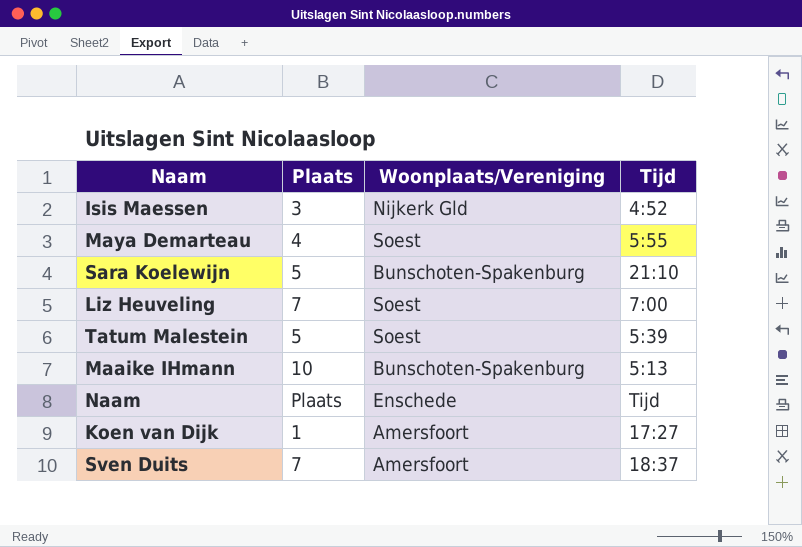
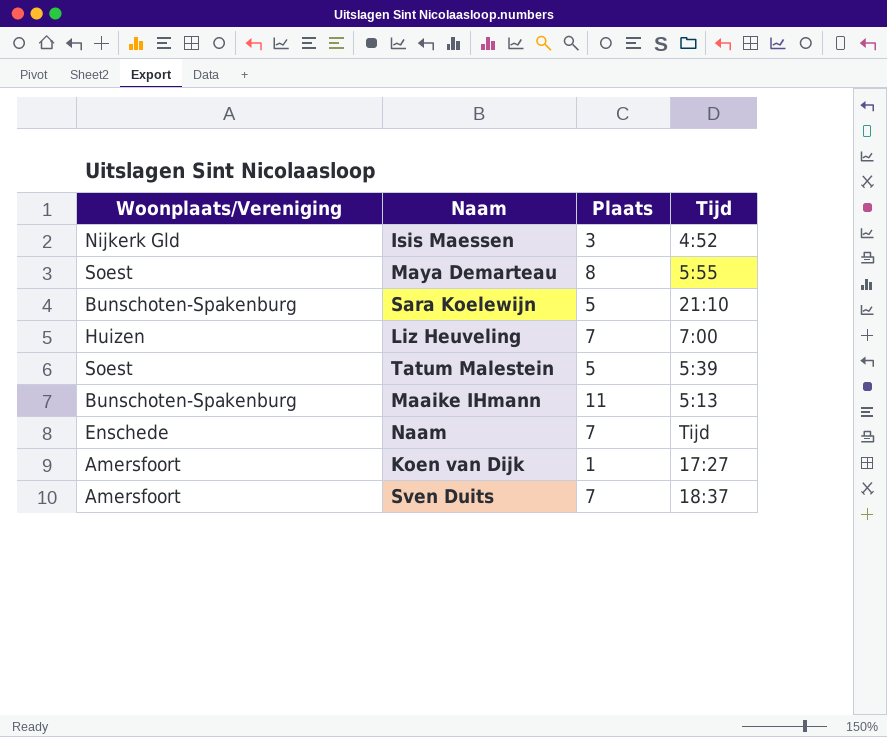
column Woonplaats/Vereniging | position: 3 -> 1
Maya Demarteau | Plaats: 4 -> 8
Liz Heuveling | Woonplaats/Vereniging: Soest -> Huizen
Maaike IHmann | Plaats: 10 -> 11
Naam | Plaats: Plaats -> 7

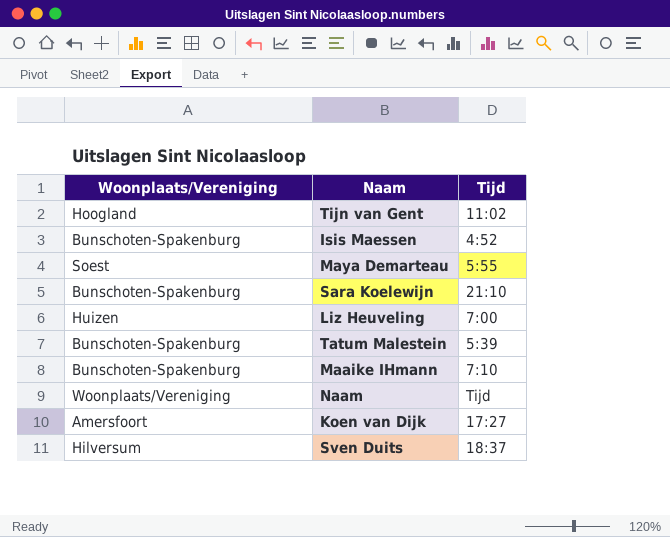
column Plaats | position: 3 -> none
row Tijn van Gent: none -> Hoogland | 11:02
Isis Maessen | Woonplaats/Vereniging: Nijkerk Gld -> Bunschoten-Spakenburg
Tatum Malestein | Woonplaats/Vereniging: Soest -> Bunschoten-Spakenburg
Maaike IHmann | Tijd: 5:13 -> 7:10
Naam | Woonplaats/Vereniging: Enschede -> Woonplaats/Vereniging
Sven Duits | Woonplaats/Vereniging: Amersfoort -> Hilversum

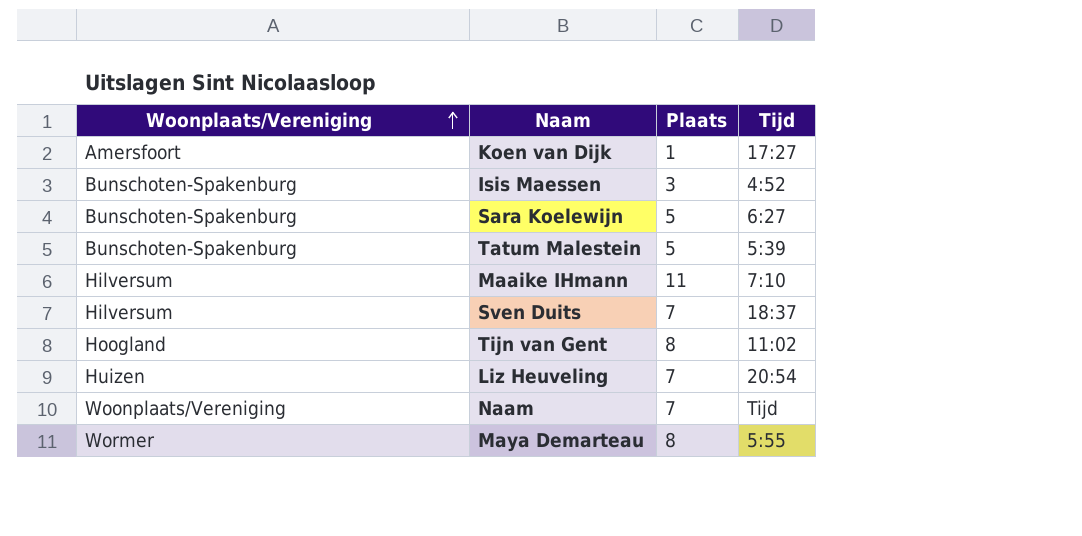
row order: none -> Woonplaats/Vereniging ascending
column Plaats | position: none -> 3
Sara Koelewijn | Tijd: 21:10 -> 6:27
Maaike IHmann | Woonplaats/Vereniging: Bunschoten-Spakenburg -> Hilversum
Liz Heuveling | Tijd: 7:00 -> 20:54
Maya Demarteau | Woonplaats/Vereniging: Soest -> Wormer

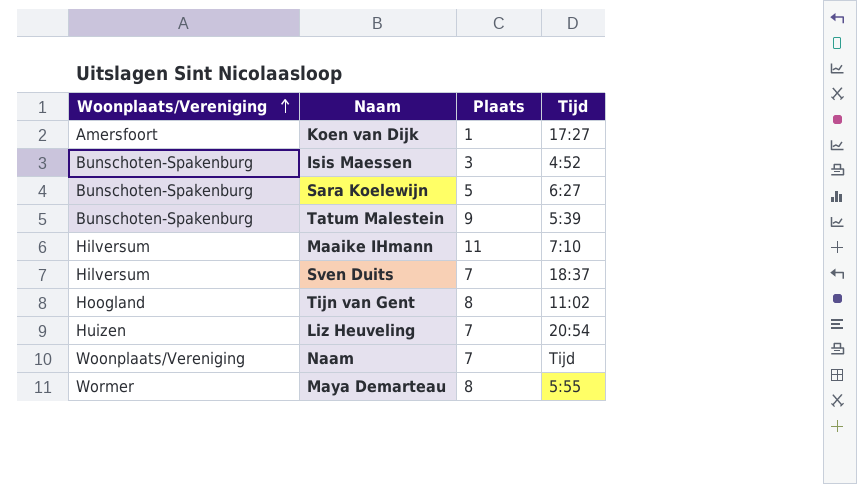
Tatum Malestein | Plaats: 5 -> 9

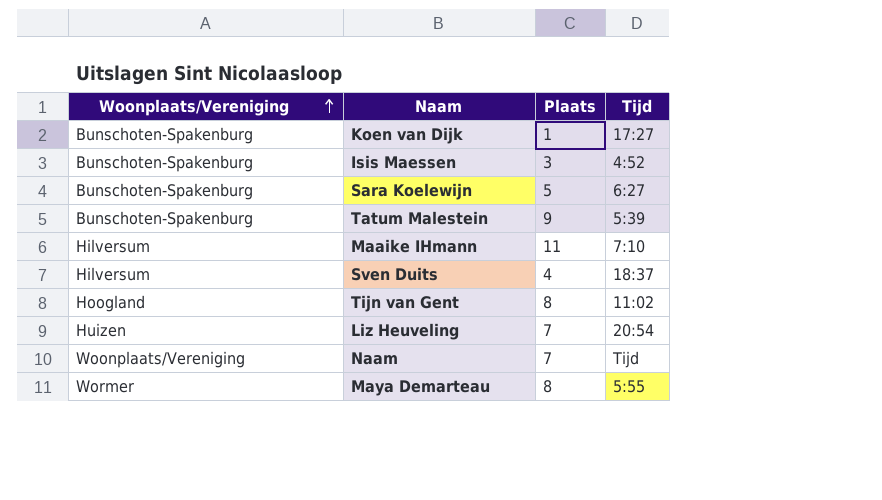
Koen van Dijk | Woonplaats/Vereniging: Amersfoort -> Bunschoten-Spakenburg
Sven Duits | Plaats: 7 -> 4

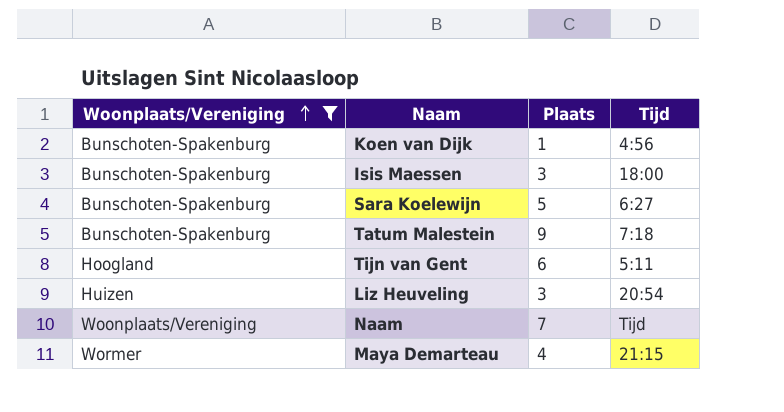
filter: none -> Woonplaats/Vereniging != Hilversum
Koen van Dijk | Tijd: 17:27 -> 4:56
Isis Maessen | Tijd: 4:52 -> 18:00
Tatum Malestein | Tijd: 5:39 -> 7:18
Tijn van Gent | Plaats: 8 -> 6
Tijn van Gent | Tijd: 11:02 -> 5:11
Liz Heuveling | Plaats: 7 -> 3
Maya Demarteau | Plaats: 8 -> 4
Maya Demarteau | Tijd: 5:55 -> 21:15

